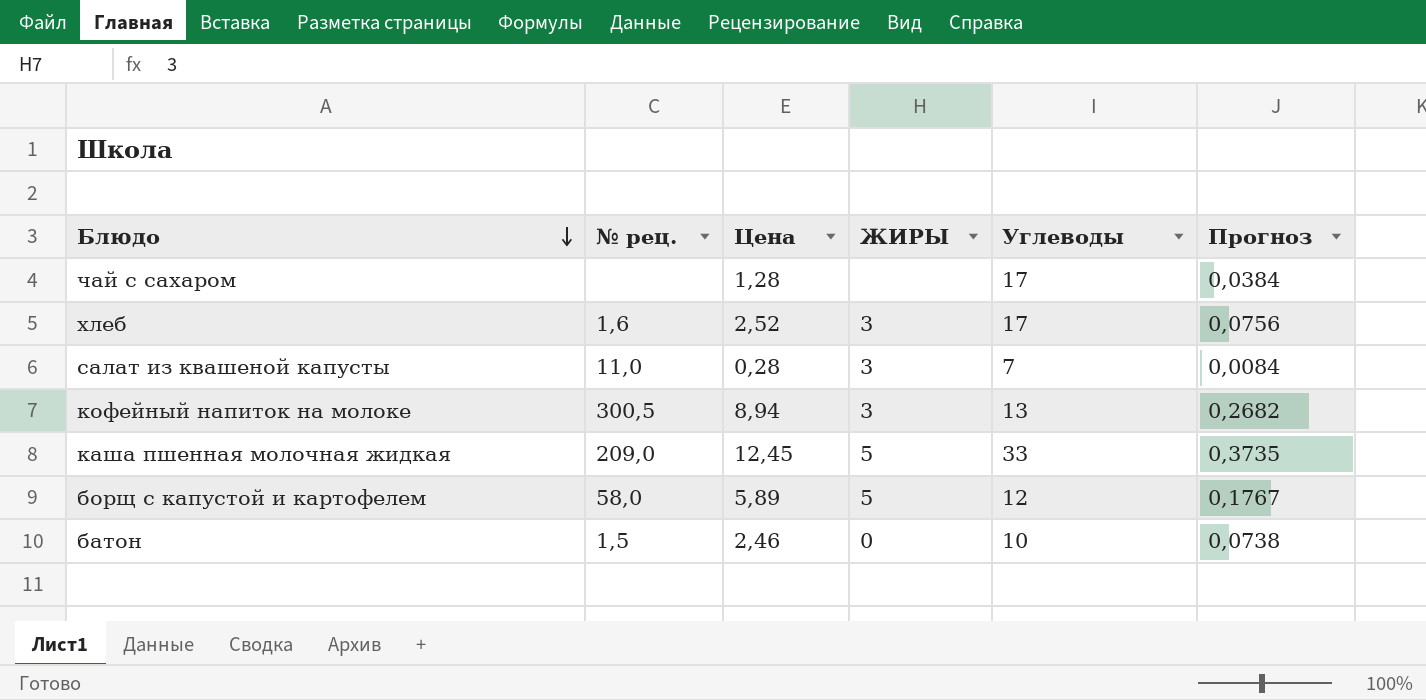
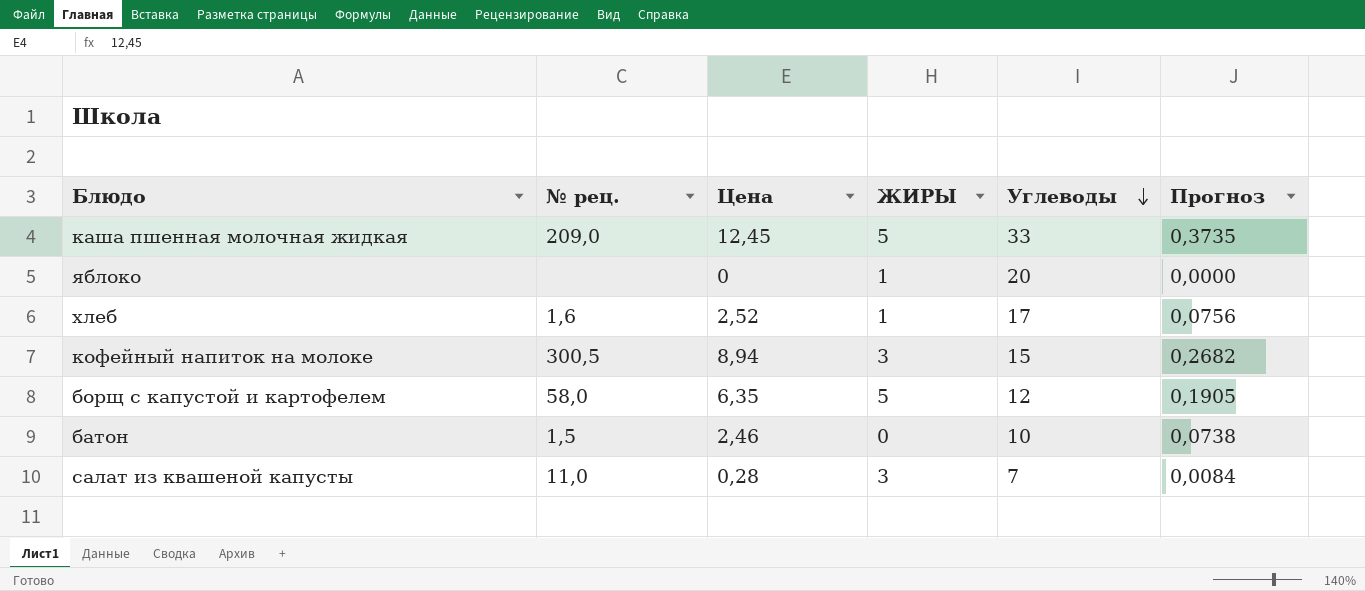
row order: Блюдо descending -> Углеводы descending
row чай с сахаром: none | 1,28 | none | 17 | 0,0384 -> none
row яблоко: none -> none | 0 | 1 | 20 | 0,0000
хлеб | ЖИРЫ: 3 -> 1
кофейный напиток на молоке | Углеводы: 13 -> 15
борщ с капустой и картофелем | Цена: 5,89 -> 6,35
борщ с капустой и картофелем | Прогноз: 0,1767 -> 0,1905

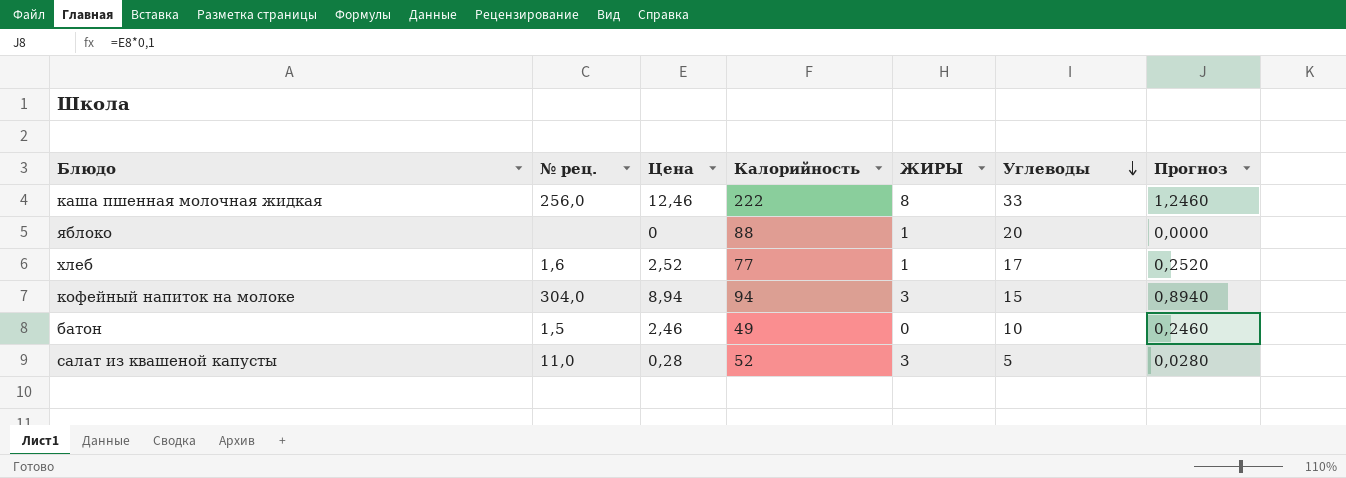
column Калорийность | position: none -> 4
column Прогноз | formula: [Цена] * 0,03 -> [Цена] * 0,1
row борщ с капустой и картофелем: 58,0 | 6,35 | 5 | 12 | 0,1905 -> none
каша пшенная молочная жидкая | № рец.: 209,0 -> 256,0
каша пшенная молочная жидкая | Цена: 12,45 -> 12,46
каша пшенная молочная жидкая | ЖИРЫ: 5 -> 8
кофейный напиток на молоке | № рец.: 300,5 -> 304,0
салат из квашеной капусты | Углеводы: 7 -> 5

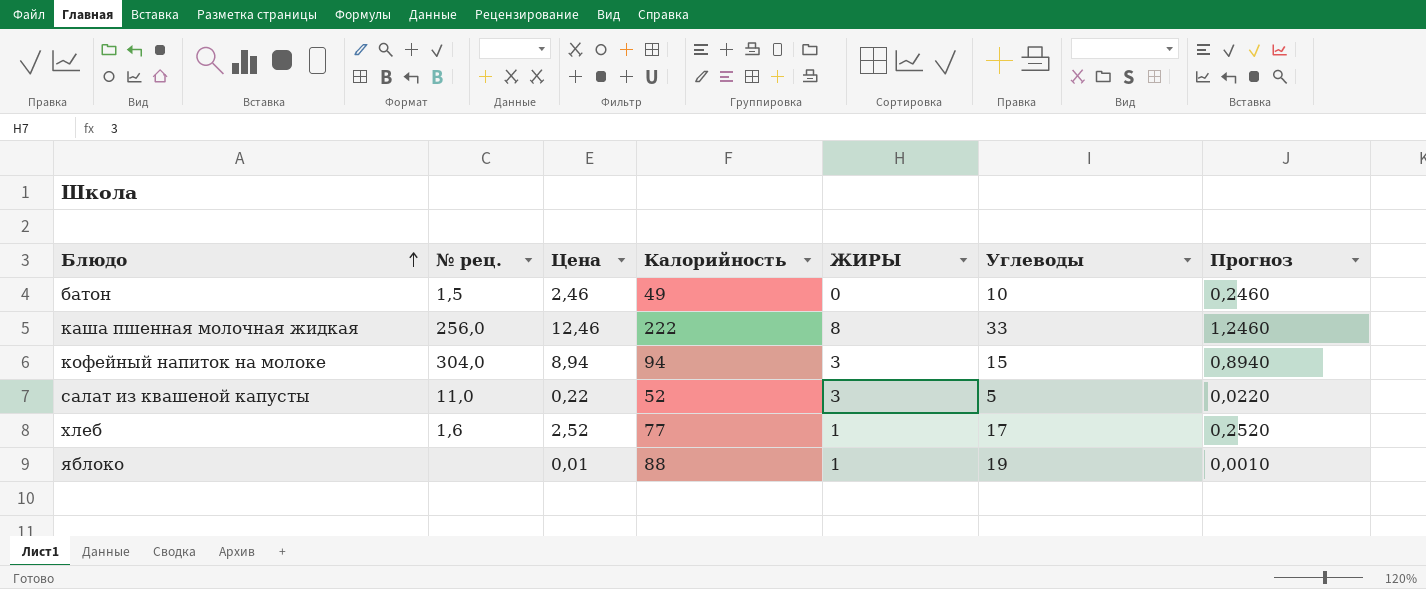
row order: Углеводы descending -> Блюдо ascending
салат из квашеной капусты | Цена: 0,28 -> 0,22
салат из квашеной капусты | Прогноз: 0,0280 -> 0,0220
яблоко | Цена: 0 -> 0,01
яблоко | Углеводы: 20 -> 19
яблоко | Прогноз: 0,0000 -> 0,0010

